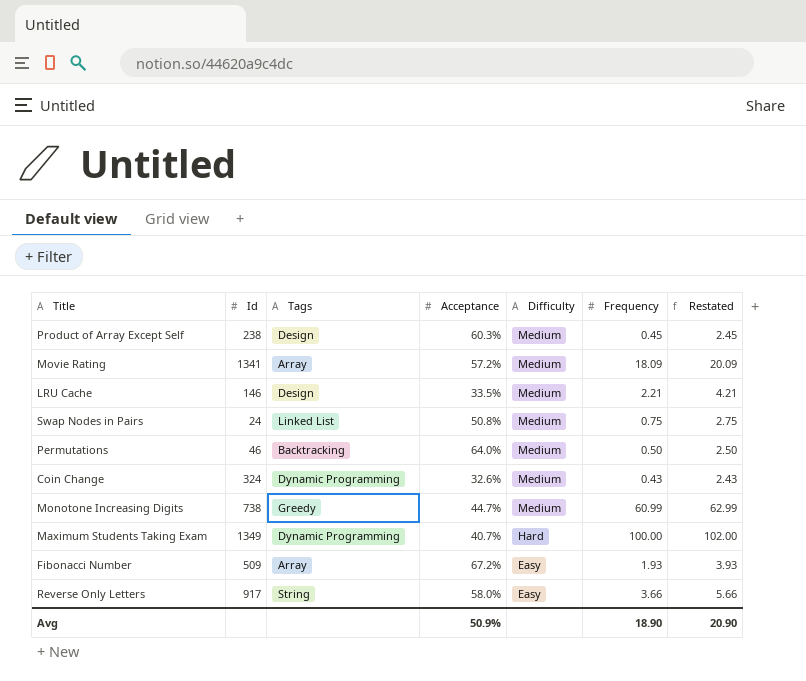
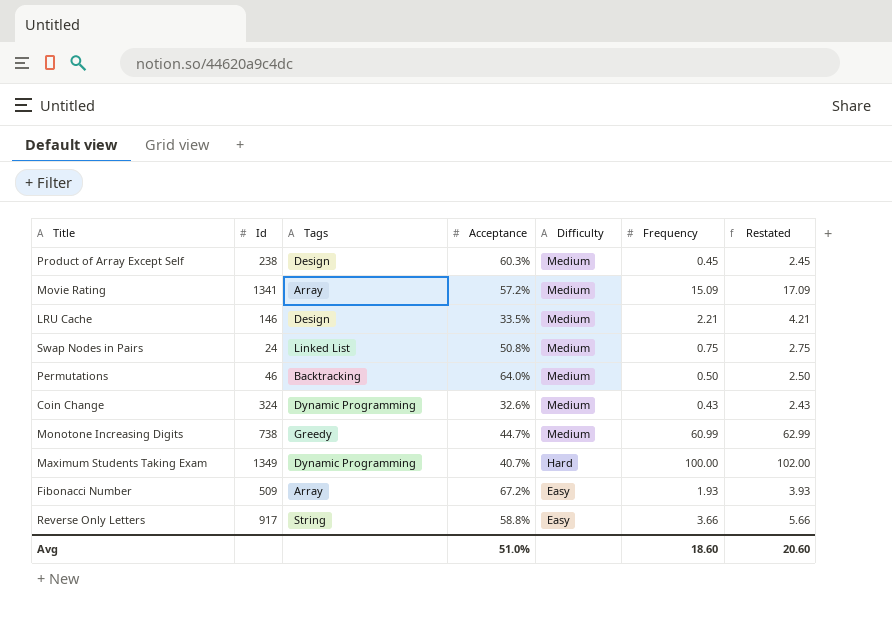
Movie Rating | Frequency: 18.09 -> 15.09
Movie Rating | Restated: 20.09 -> 17.09
Reverse Only Letters | Acceptance: 58.0% -> 58.8%
Avg | Acceptance: 50.9% -> 51.0%
Avg | Frequency: 18.90 -> 18.60
Avg | Restated: 20.90 -> 20.60

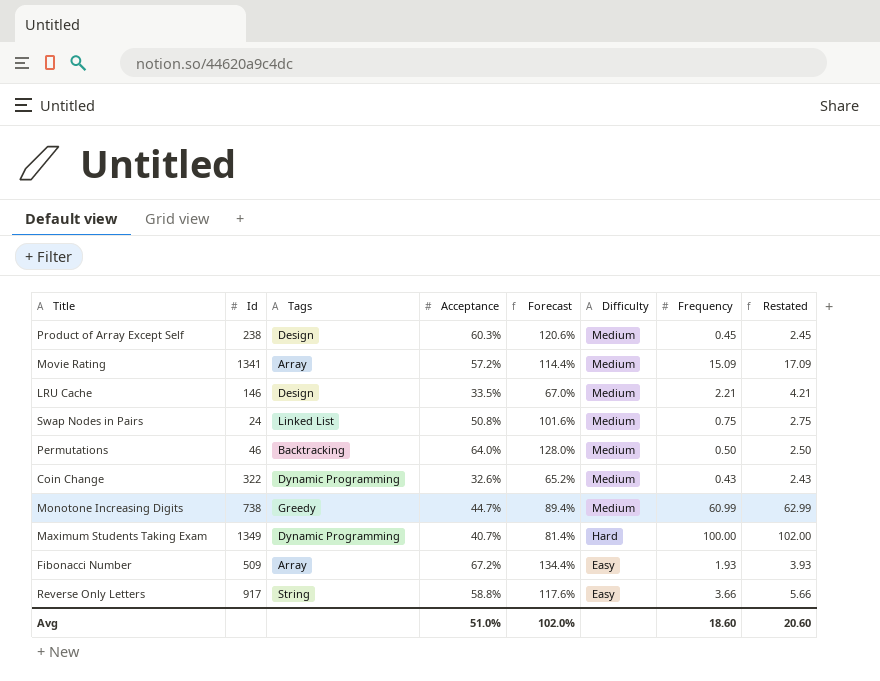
column Forecast | formula: none -> [Acceptance] * 2
Coin Change | Id: 324 -> 322

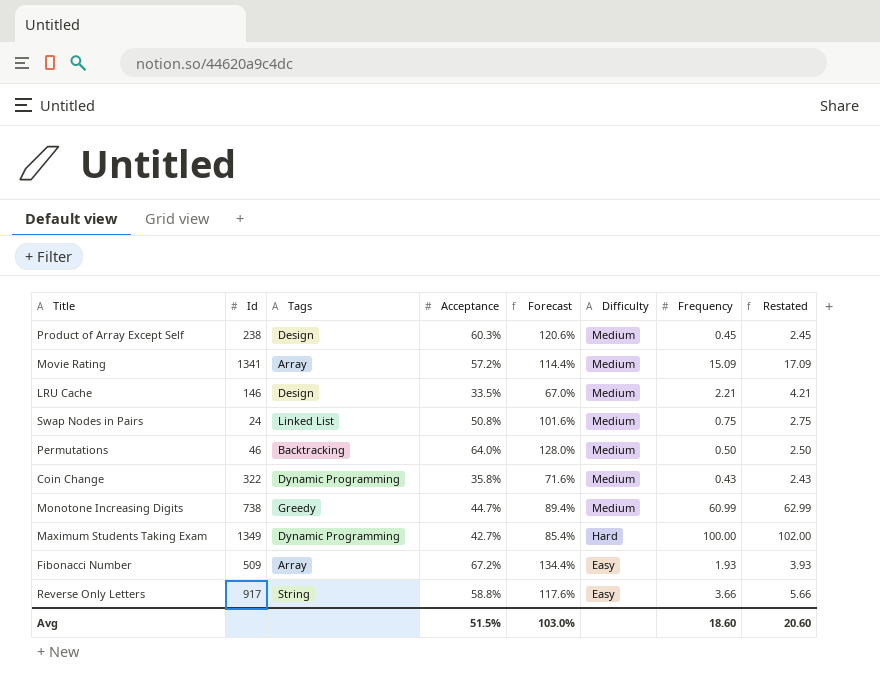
Coin Change | Acceptance: 32.6% -> 35.8%
Coin Change | Forecast: 65.2% -> 71.6%
Maximum Students Taking Exam | Acceptance: 40.7% -> 42.7%
Maximum Students Taking Exam | Forecast: 81.4% -> 85.4%
Avg | Acceptance: 51.0% -> 51.5%
Avg | Forecast: 102.0% -> 103.0%

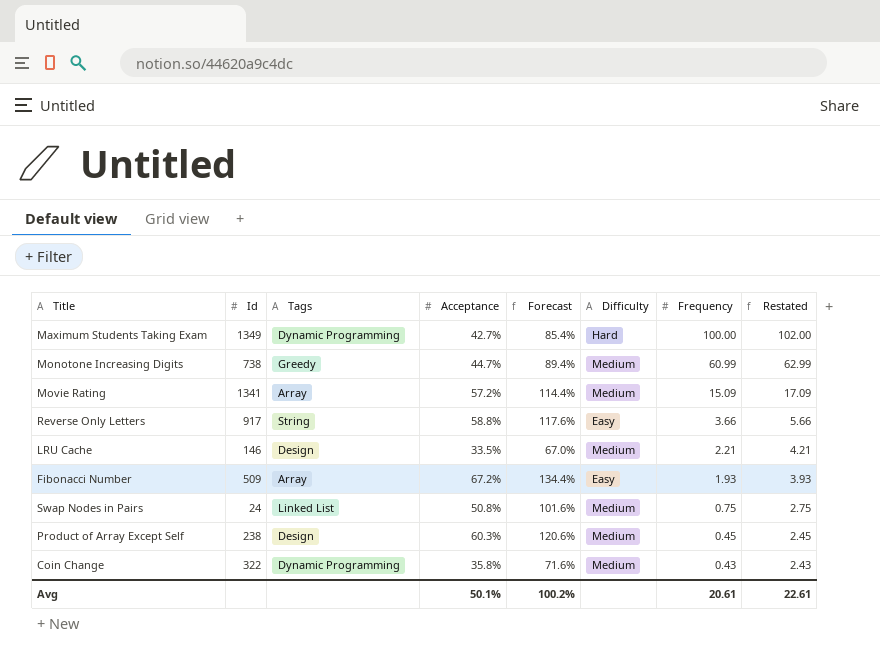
row order: Difficulty descending -> Frequency descending
row Permutations: 46 | Backtracking | 64.0% | 128.0% | Medium | 0.50 | 2.50 -> none
Avg | Acceptance: 51.5% -> 50.1%
Avg | Forecast: 103.0% -> 100.2%
Avg | Frequency: 18.60 -> 20.61
Avg | Restated: 20.60 -> 22.61

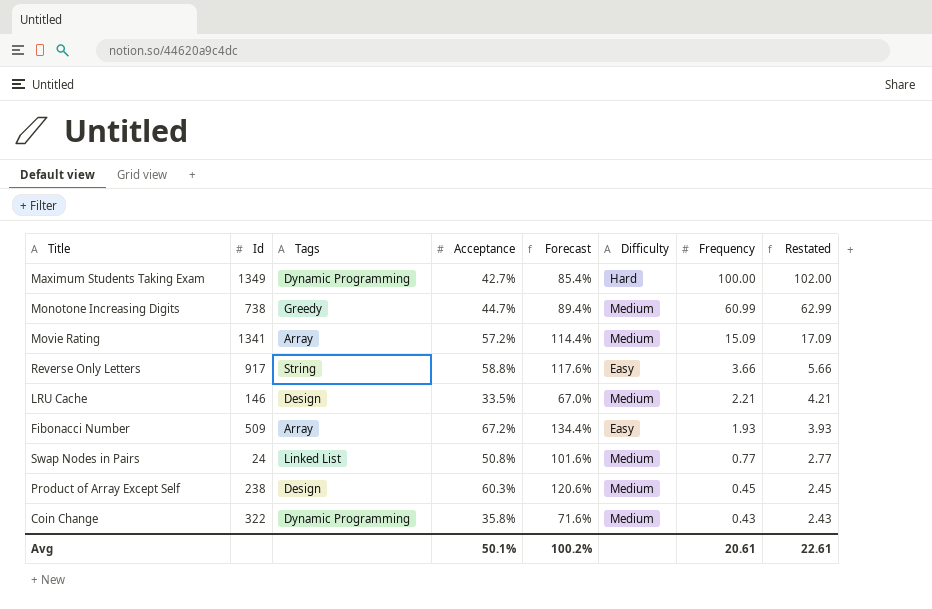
Swap Nodes in Pairs | Frequency: 0.75 -> 0.77
Swap Nodes in Pairs | Restated: 2.75 -> 2.77

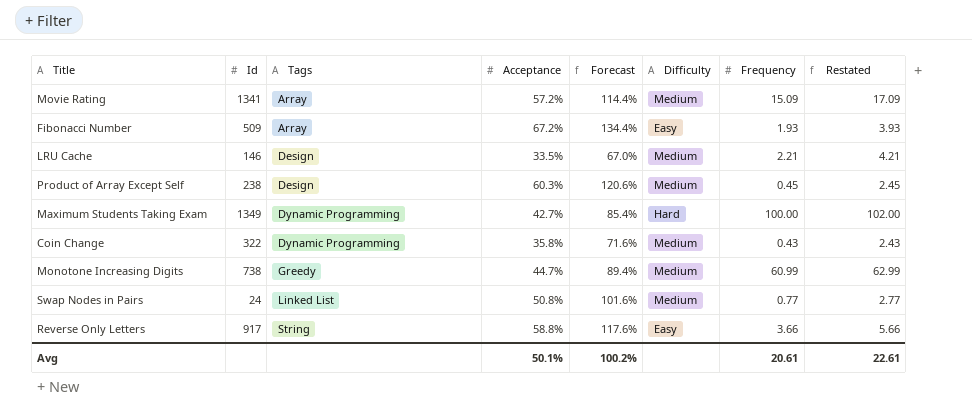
row order: Frequency descending -> Tags ascending

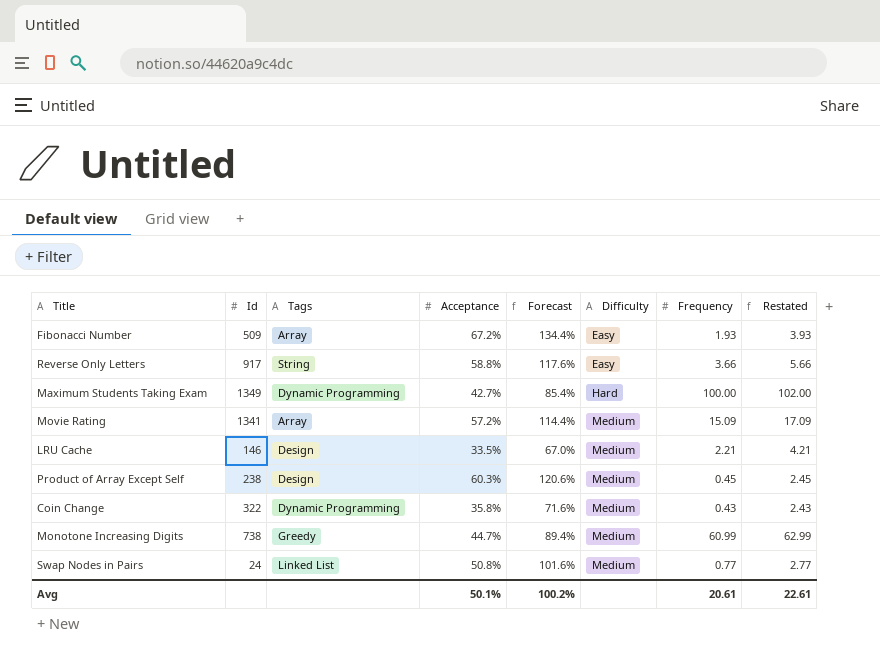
row order: Tags ascending -> Difficulty ascending

